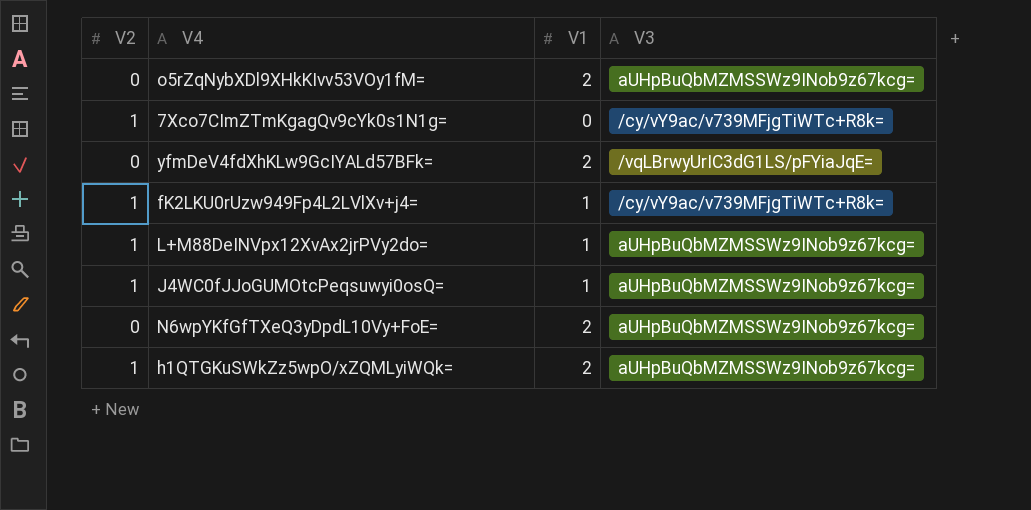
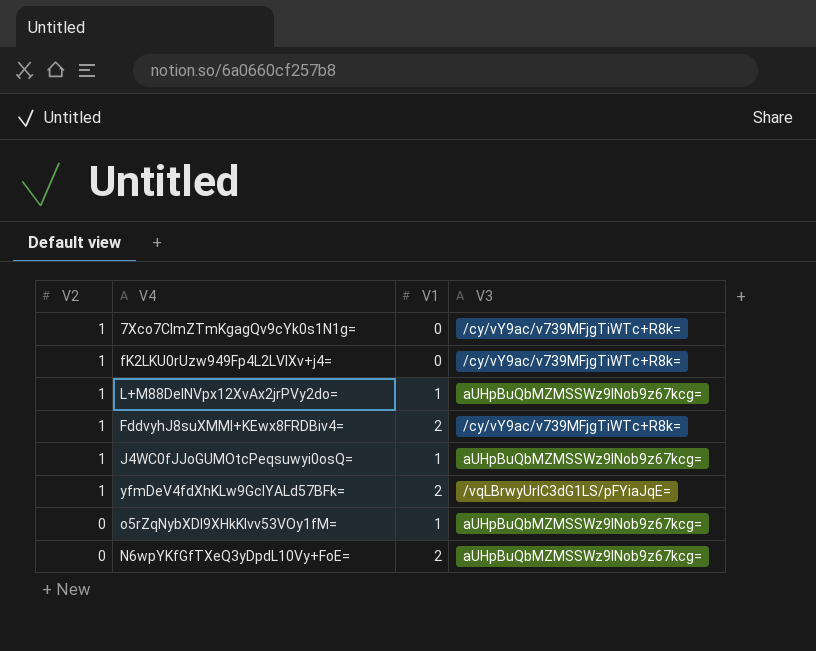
row order: none -> V2 descending
row h1QTGKuSWkZz5wpO/xZQMLyiWQk=: 1 | 2 | aUHpBuQbMZMSSWz9INob9z67kcg= -> none
fK2LKU0rUzw949Fp4L2LVlXv+j4= | V1: 1 -> 0
row FddvyhJ8suXMMl+KEwx8FRDBiv4=: none -> 1 | 2 | /cy/vY9ac/v739MFjgTiWTc+R8k=
yfmDeV4fdXhKLw9GcIYALd57BFk= | V2: 0 -> 1
o5rZqNybXDl9XHkKIvv53VOy1fM= | V1: 2 -> 1

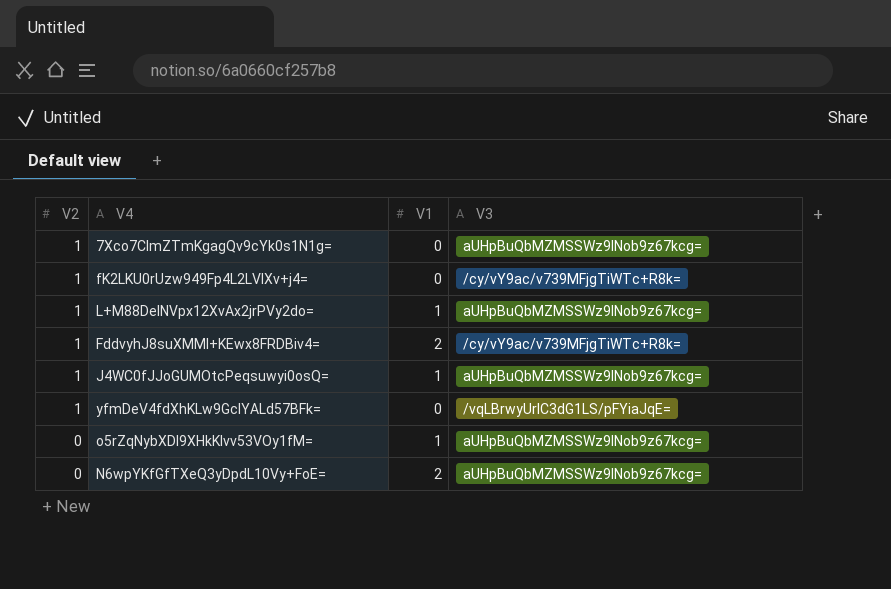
7Xco7CImZTmKgagQv9cYk0s1N1g= | V3: /cy/vY9ac/v739MFjgTiWTc+R8k= -> aUHpBuQbMZMSSWz9INob9z67kcg=
yfmDeV4fdXhKLw9GcIYALd57BFk= | V1: 2 -> 0

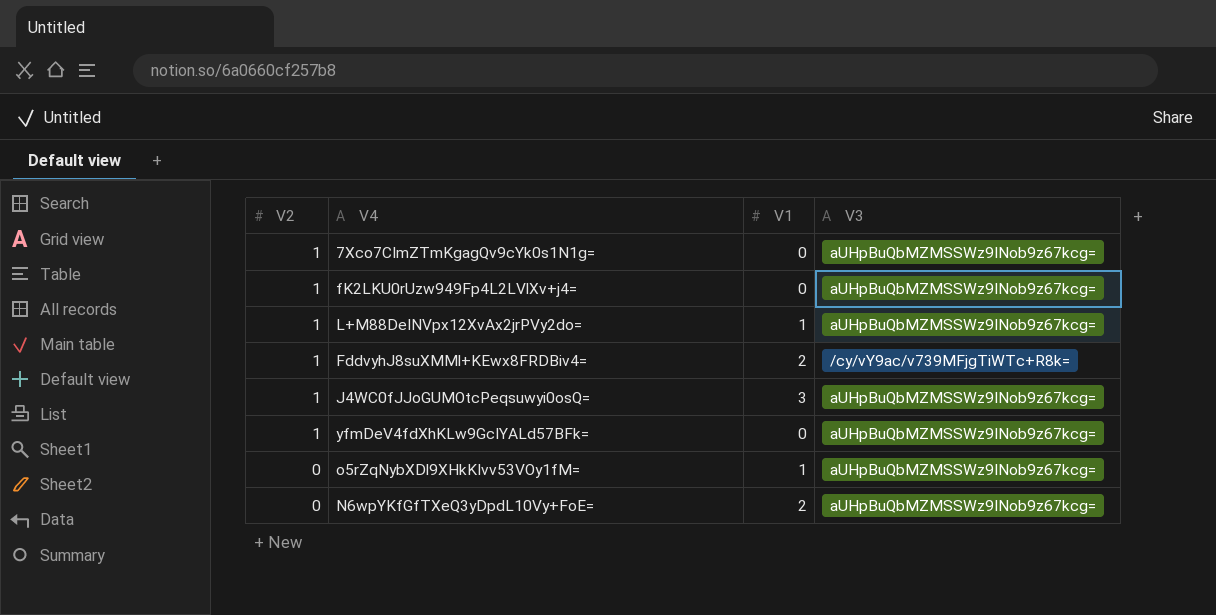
fK2LKU0rUzw949Fp4L2LVlXv+j4= | V3: /cy/vY9ac/v739MFjgTiWTc+R8k= -> aUHpBuQbMZMSSWz9INob9z67kcg=
J4WC0fJJoGUMOtcPeqsuwyi0osQ= | V1: 1 -> 3
yfmDeV4fdXhKLw9GcIYALd57BFk= | V3: /vqLBrwyUrIC3dG1LS/pFYiaJqE= -> aUHpBuQbMZMSSWz9INob9z67kcg=

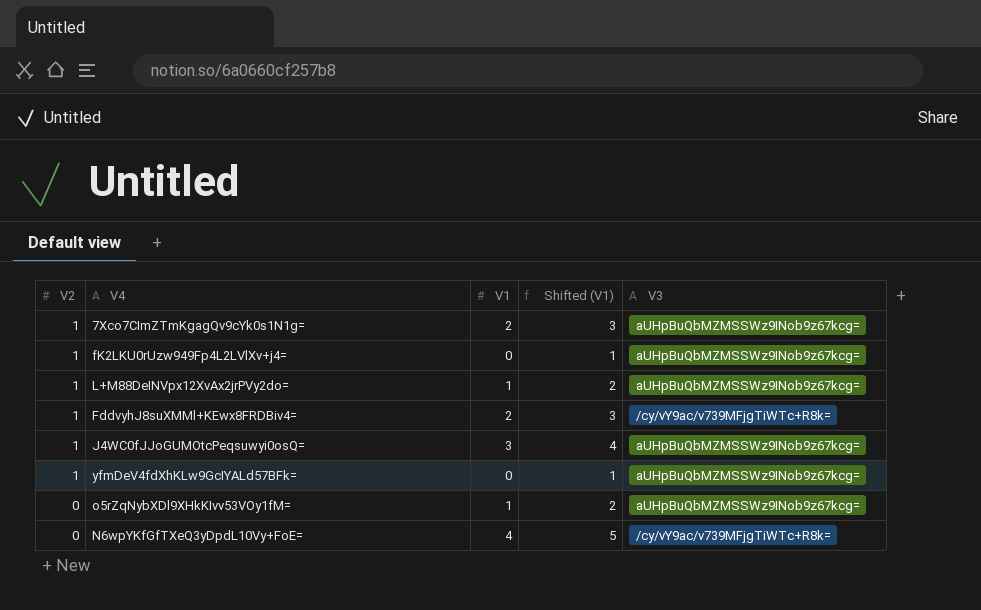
column Shifted (V1) | formula: none -> [V1] + 1
7Xco7CImZTmKgagQv9cYk0s1N1g= | V1: 0 -> 2
N6wpYKfGfTXeQ3yDpdL10Vy+FoE= | V1: 2 -> 4
N6wpYKfGfTXeQ3yDpdL10Vy+FoE= | V3: aUHpBuQbMZMSSWz9INob9z67kcg= -> /cy/vY9ac/v739MFjgTiWTc+R8k=

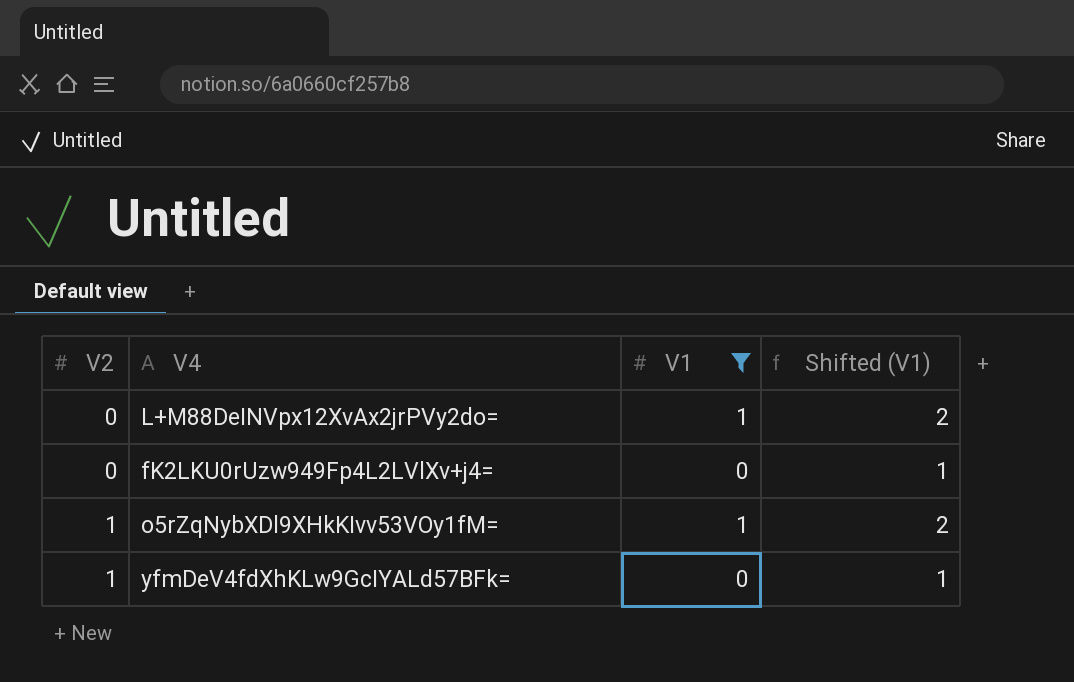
filter: none -> V1 <= 1
row order: V2 descending -> V2 ascending
column V3 | position: 5 -> none
L+M88DeINVpx12XvAx2jrPVy2do= | V2: 1 -> 0
fK2LKU0rUzw949Fp4L2LVlXv+j4= | V2: 1 -> 0
o5rZqNybXDl9XHkKIvv53VOy1fM= | V2: 0 -> 1

